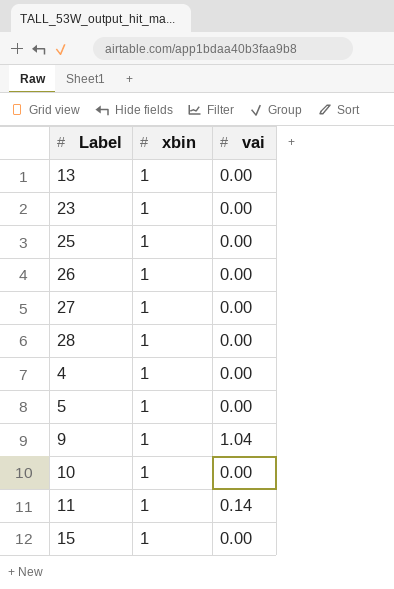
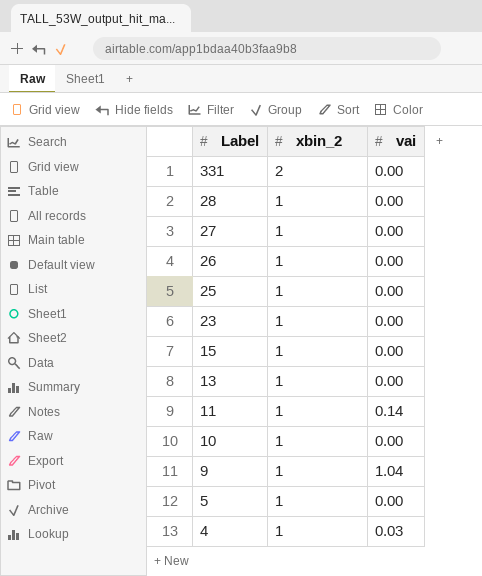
row order: none -> Label descending
column name: xbin -> xbin_2
row 331: none -> 2 | 0.00
4 | vai: 0.00 -> 0.03

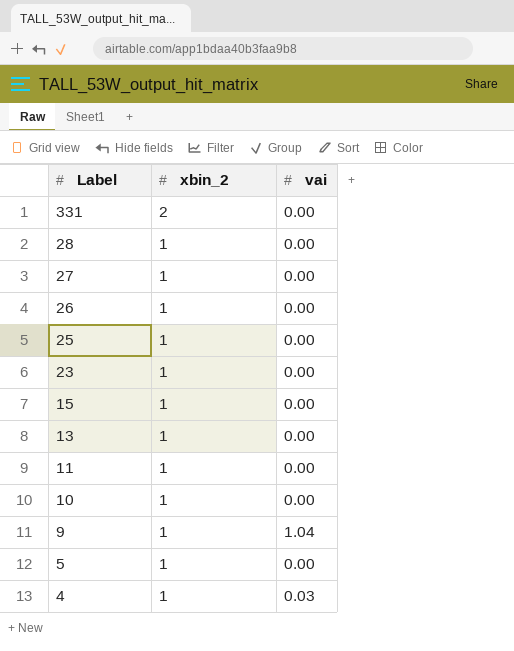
11 | vai: 0.14 -> 0.00

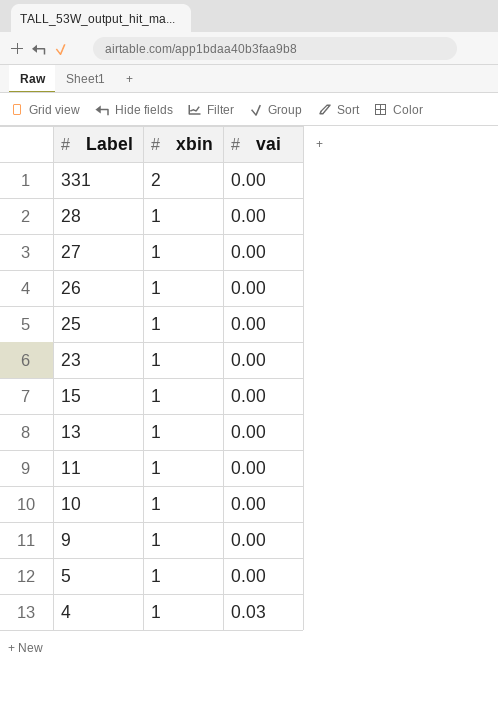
column name: xbin_2 -> xbin
9 | vai: 1.04 -> 0.00

